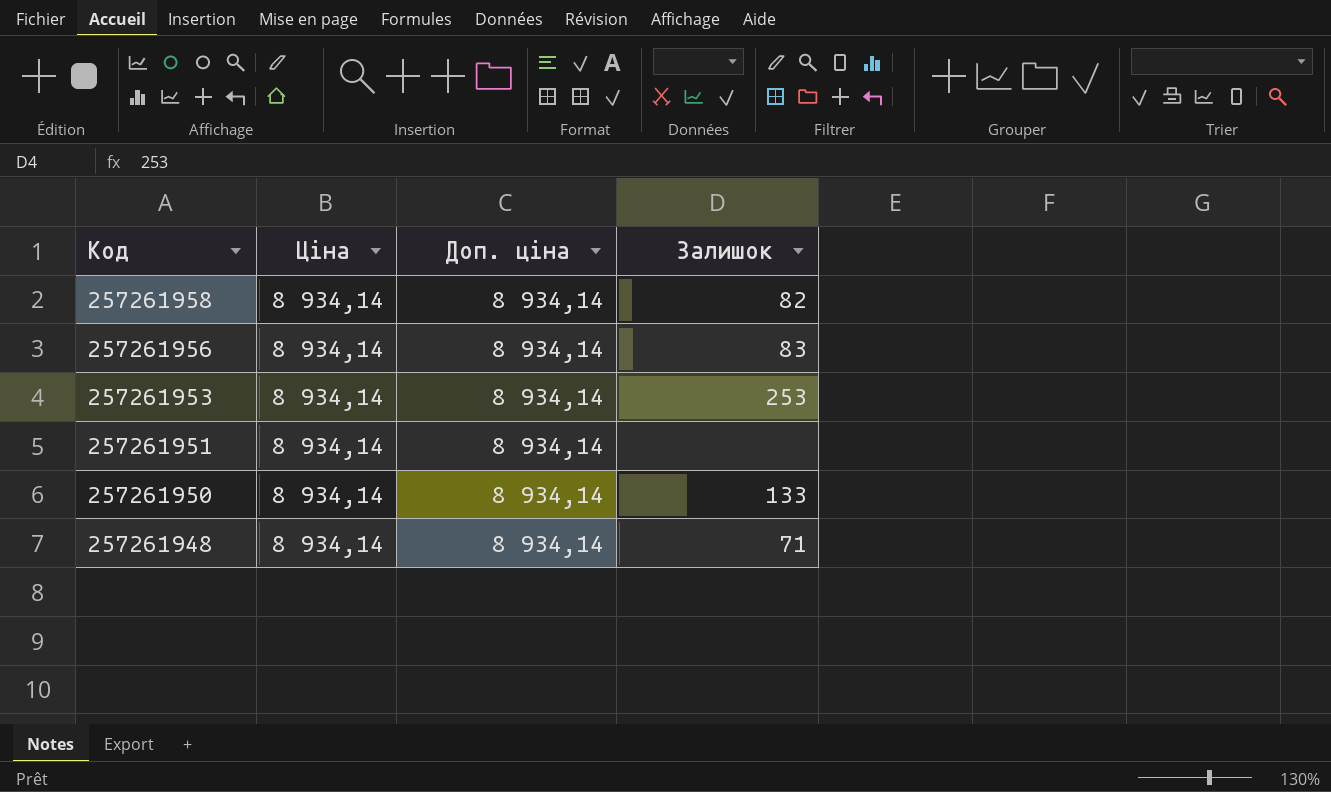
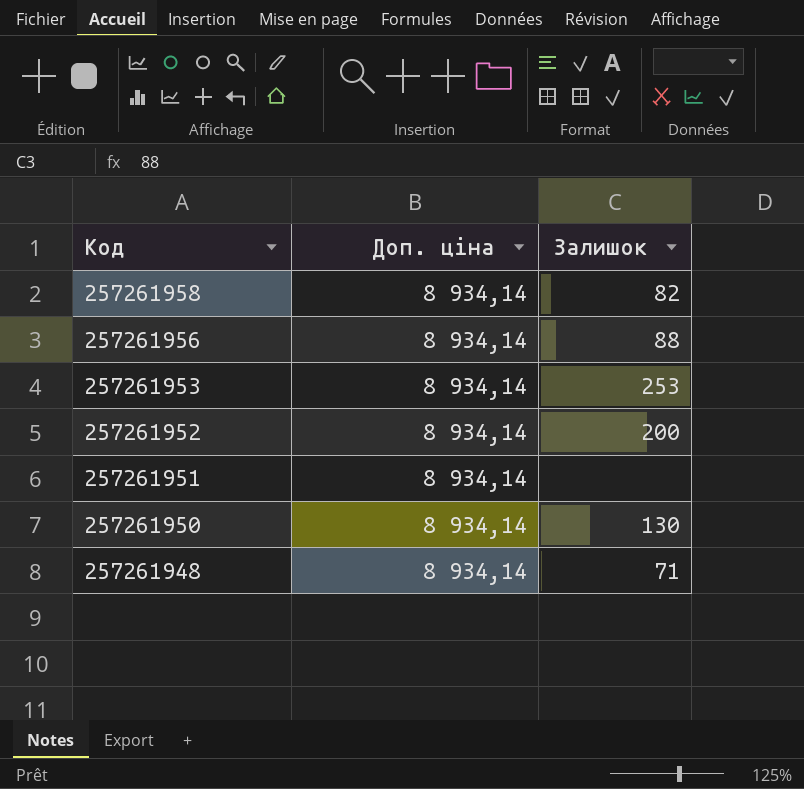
column Ціна | position: 2 -> none
257261956 | Залишок: 83 -> 88
row 257261952: none -> 8 934,14 | 200
257261950 | Залишок: 133 -> 130

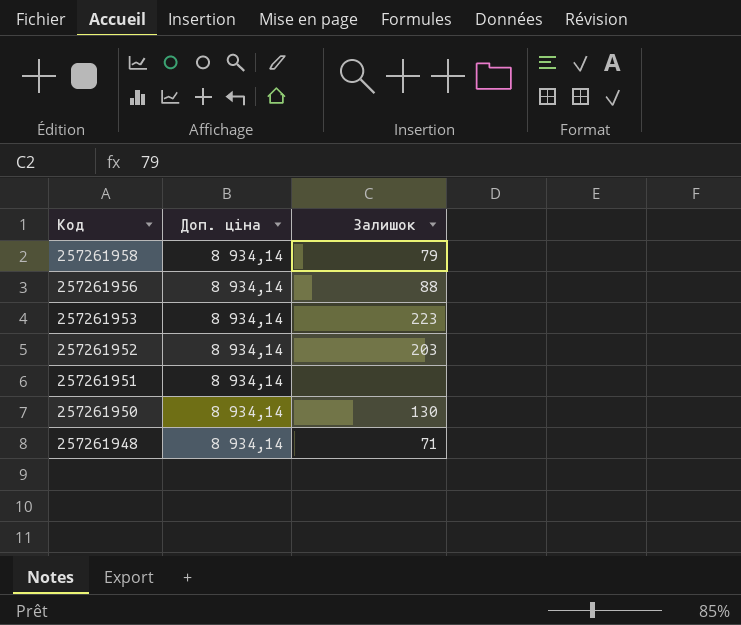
257261958 | Залишок: 82 -> 79
257261953 | Залишок: 253 -> 223
257261952 | Залишок: 200 -> 203

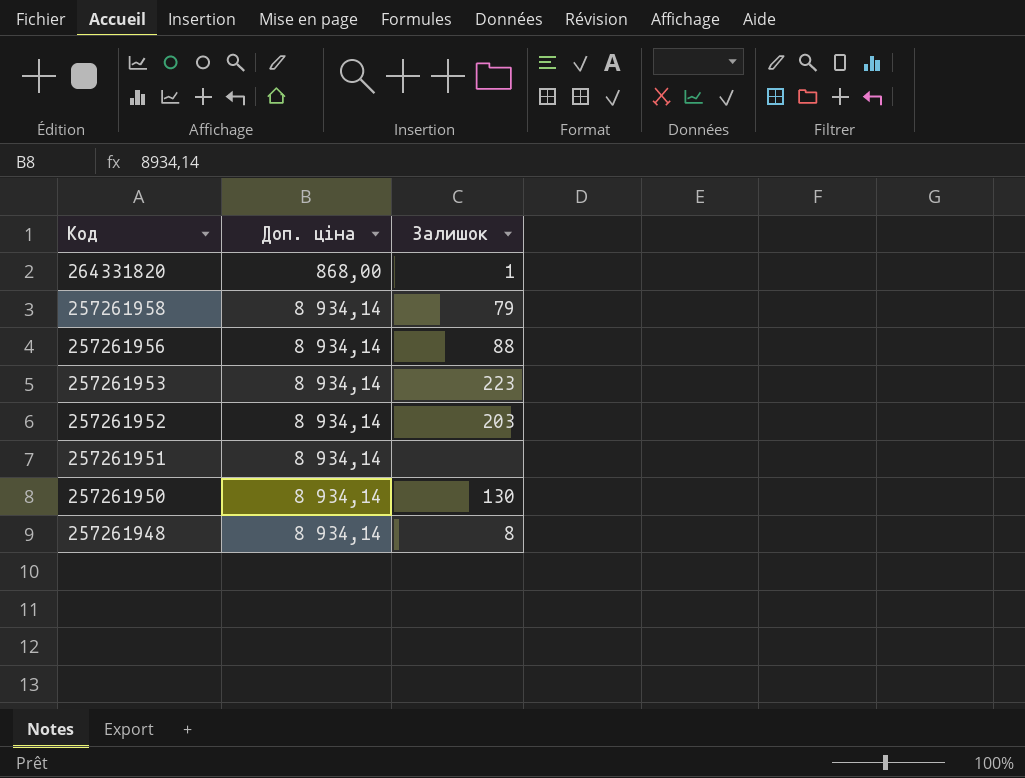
row 264331820: none -> 868,00 | 1
257261948 | Залишок: 71 -> 8

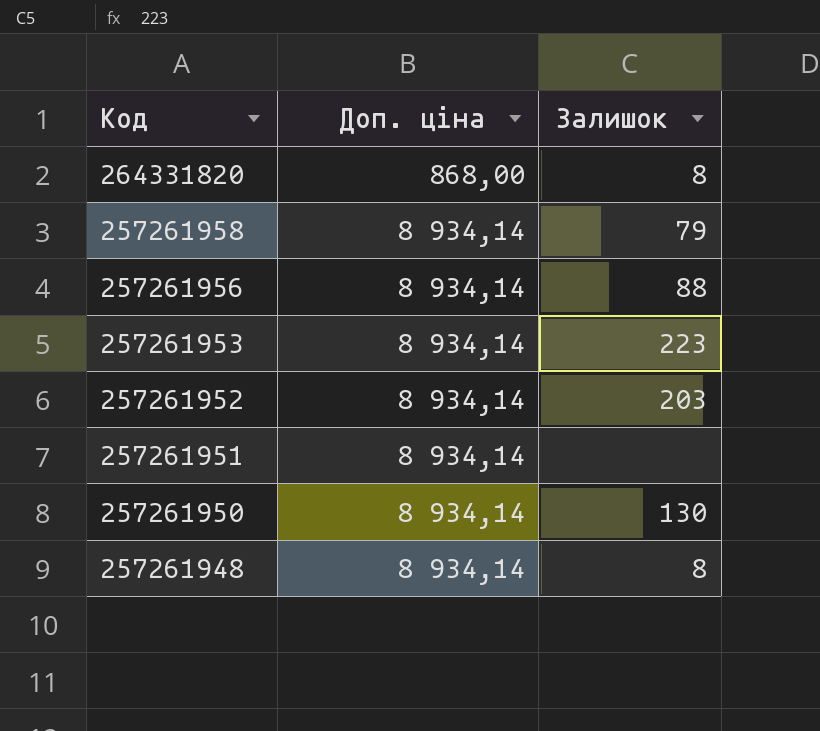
264331820 | Залишок: 1 -> 8

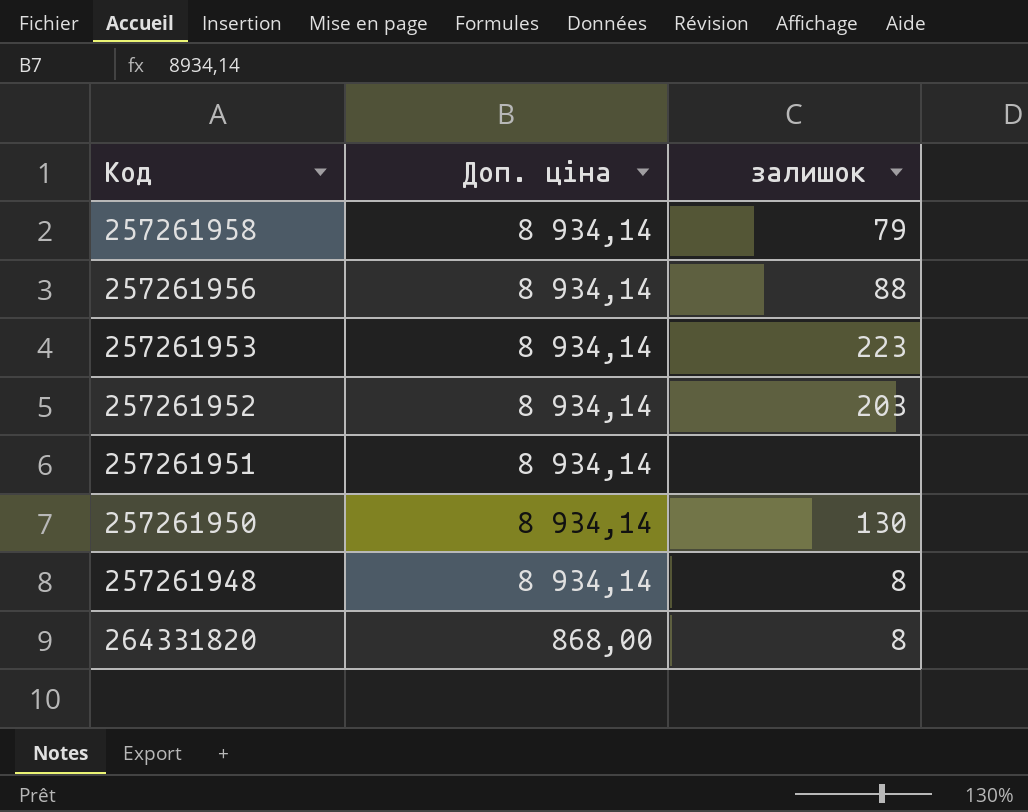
row order: Код descending -> Доп. ціна descending
column name: Залишок -> залишок

